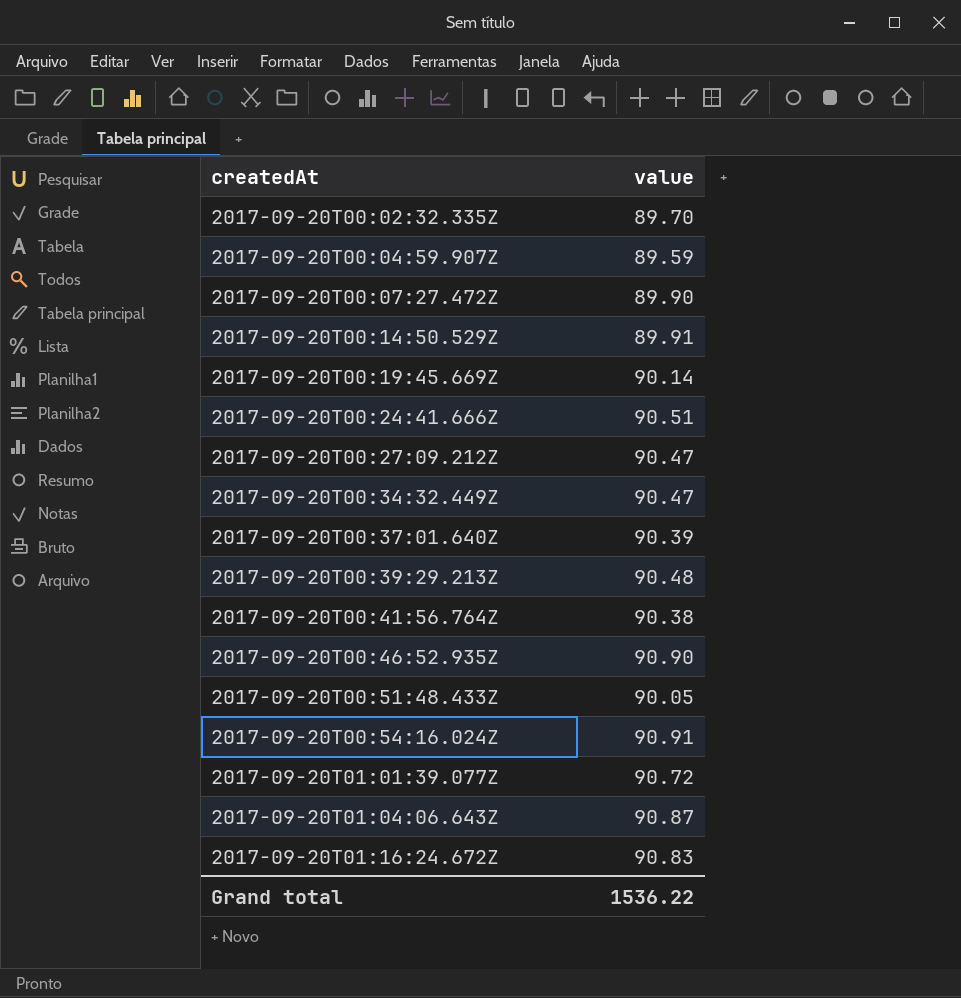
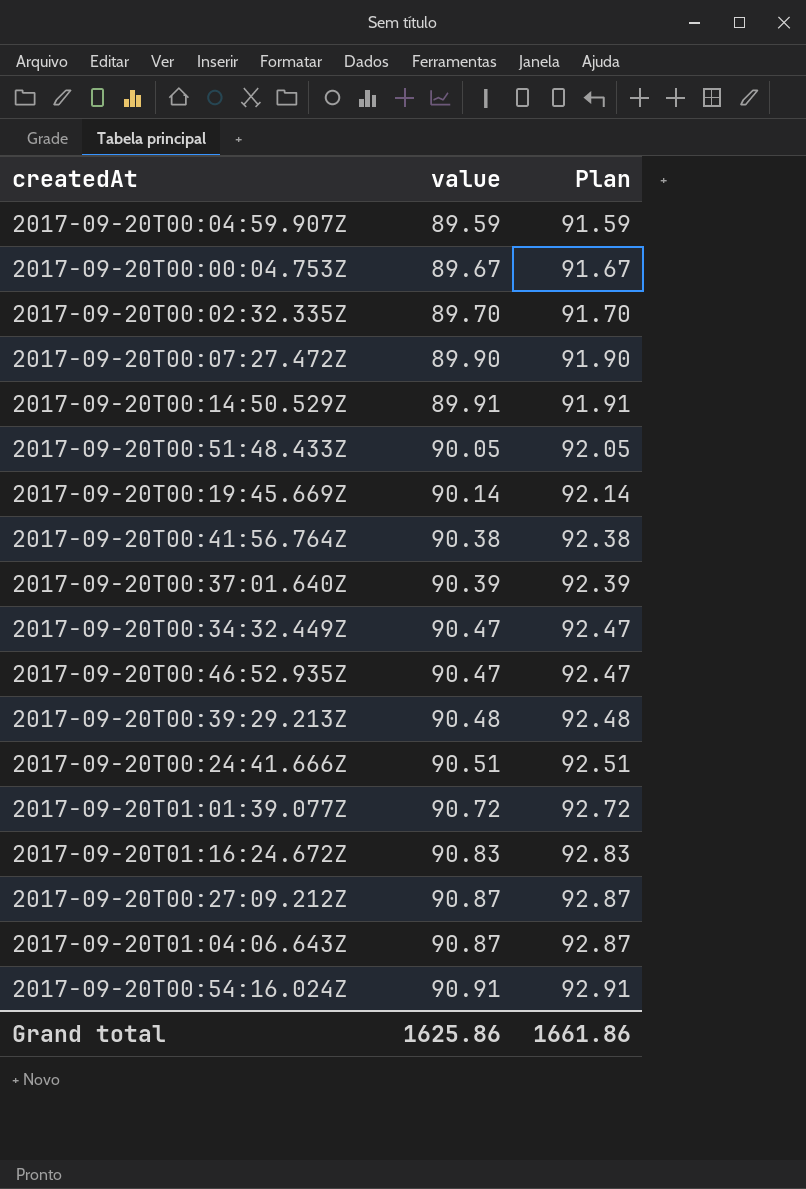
row order: createdAt ascending -> value ascending
column Plan | formula: none -> [value] + 2
row 2017-09-20T00:00:04.753Z: none -> 89.67 | 91.67
2017-09-20T00:46:52.935Z | value: 90.90 -> 90.47
2017-09-20T00:27:09.212Z | value: 90.47 -> 90.87
Grand total | value: 1536.22 -> 1625.86

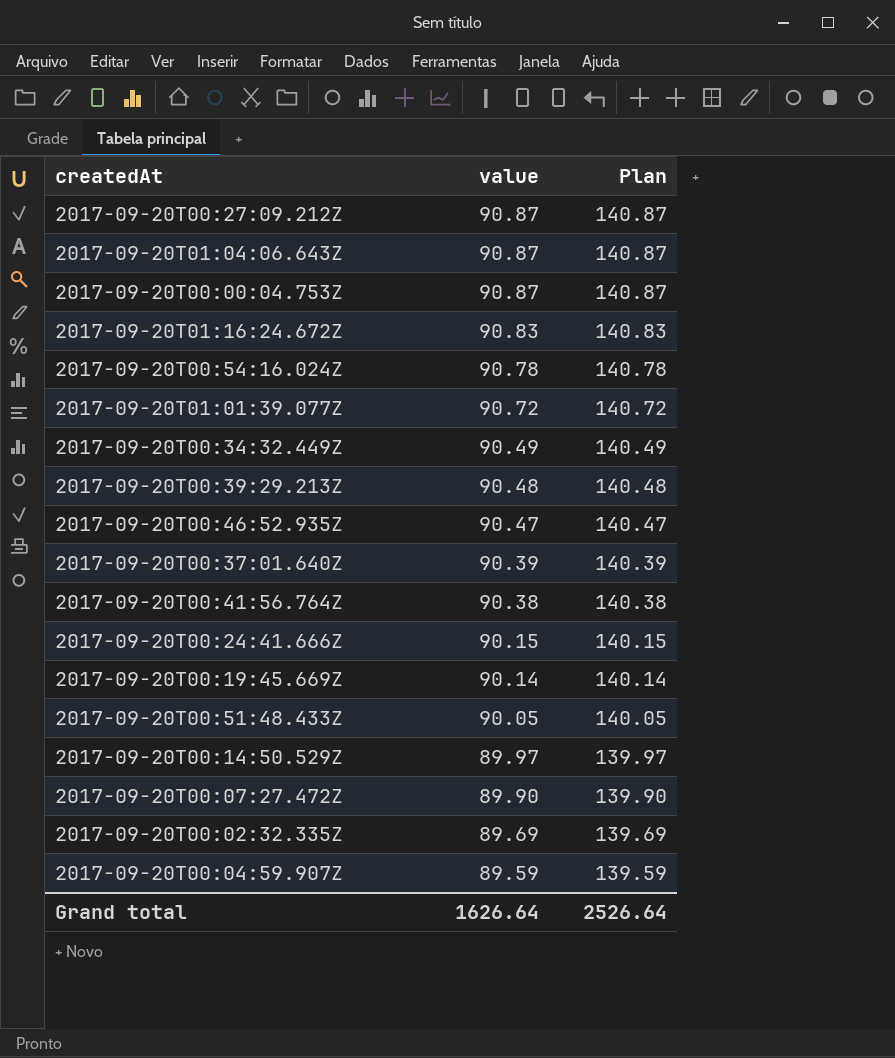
row order: value ascending -> value descending
column Plan | formula: [value] + 2 -> [value] + 50
2017-09-20T00:00:04.753Z | value: 89.67 -> 90.87
2017-09-20T00:54:16.024Z | value: 90.91 -> 90.78
2017-09-20T00:34:32.449Z | value: 90.47 -> 90.49
2017-09-20T00:24:41.666Z | value: 90.51 -> 90.15
2017-09-20T00:14:50.529Z | value: 89.91 -> 89.97
2017-09-20T00:02:32.335Z | value: 89.70 -> 89.69
Grand total | value: 1625.86 -> 1626.64
Grand total | Plan: 1661.86 -> 2526.64

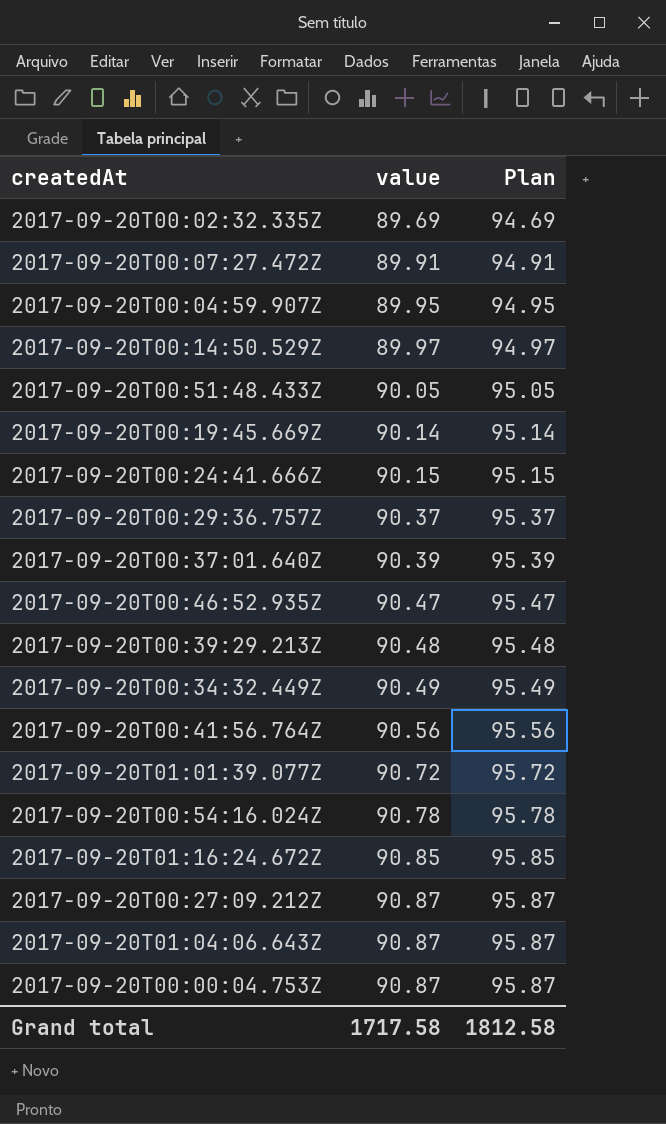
row order: value descending -> value ascending
column Plan | formula: [value] + 50 -> [value] + 5
2017-09-20T00:07:27.472Z | value: 89.90 -> 89.91
2017-09-20T00:04:59.907Z | value: 89.59 -> 89.95
row 2017-09-20T00:29:36.757Z: none -> 90.37 | 95.37
2017-09-20T00:41:56.764Z | value: 90.38 -> 90.56
2017-09-20T01:16:24.672Z | value: 90.83 -> 90.85
Grand total | value: 1626.64 -> 1717.58
Grand total | Plan: 2526.64 -> 1812.58

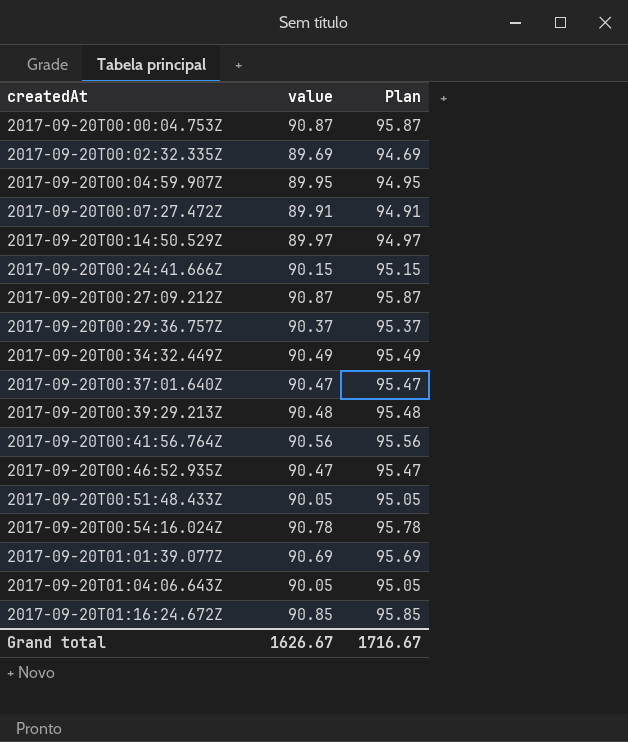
row order: value ascending -> createdAt ascending
row 2017-09-20T00:19:45.669Z: 90.14 | 95.14 -> none
2017-09-20T00:37:01.640Z | value: 90.39 -> 90.47
2017-09-20T00:37:01.640Z | Plan: 95.39 -> 95.47
2017-09-20T01:01:39.077Z | value: 90.72 -> 90.69
2017-09-20T01:01:39.077Z | Plan: 95.72 -> 95.69
2017-09-20T01:04:06.643Z | value: 90.87 -> 90.05
2017-09-20T01:04:06.643Z | Plan: 95.87 -> 95.05
Grand total | value: 1717.58 -> 1626.67
Grand total | Plan: 1812.58 -> 1716.67

